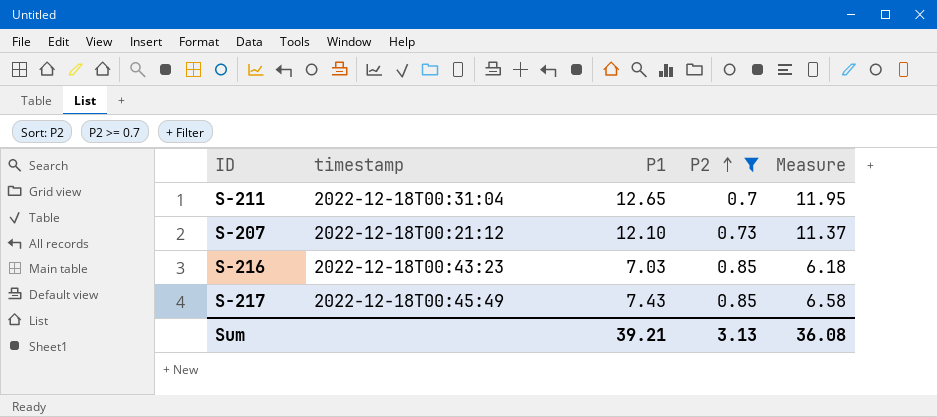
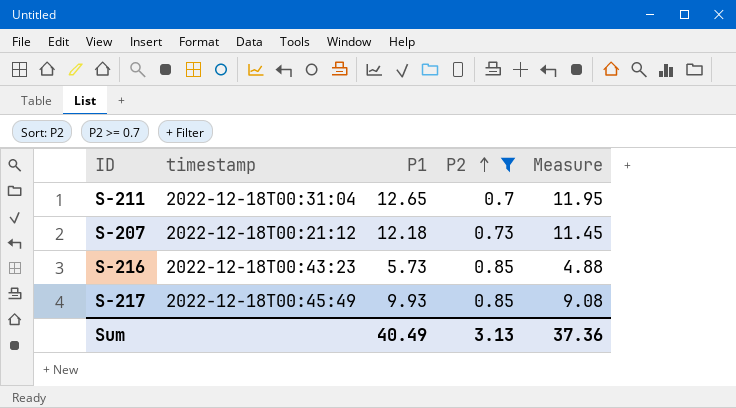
S-207 | P1: 12.10 -> 12.18
S-207 | Measure: 11.37 -> 11.45
S-216 | P1: 7.03 -> 5.73
S-216 | Measure: 6.18 -> 4.88
S-217 | P1: 7.43 -> 9.93
S-217 | Measure: 6.58 -> 9.08
Sum | P1: 39.21 -> 40.49
Sum | Measure: 36.08 -> 37.36

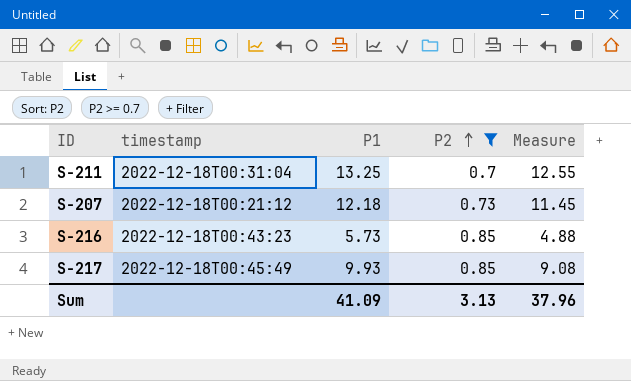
S-211 | P1: 12.65 -> 13.25
S-211 | Measure: 11.95 -> 12.55
Sum | P1: 40.49 -> 41.09
Sum | Measure: 37.36 -> 37.96

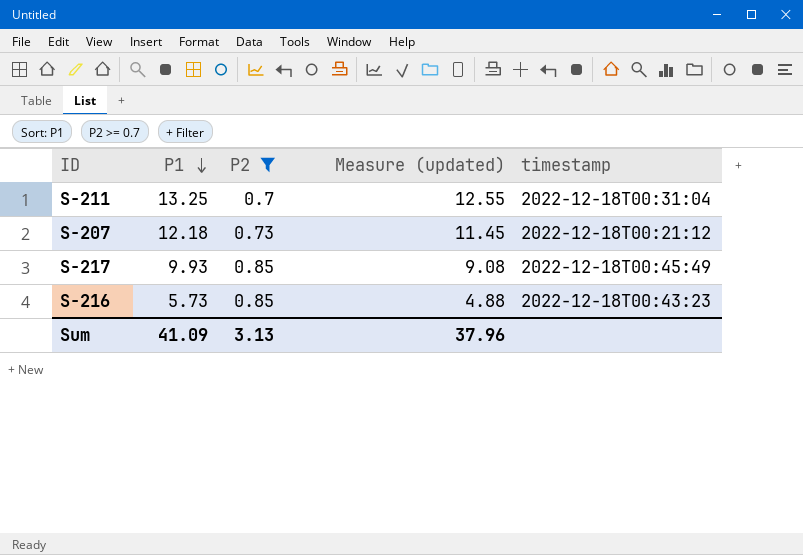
row order: P2 ascending -> P1 descending
column name: Measure -> Measure (updated)
column timestamp | position: 2 -> 5

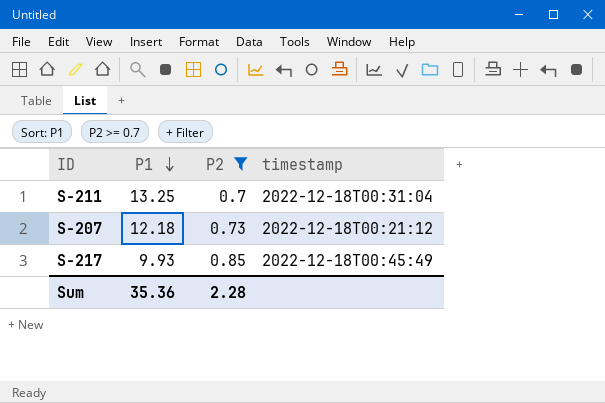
column Measure (updated) | formula: [P1] - [P2] -> none
row S-216: 5.73 | 0.85 | 4.88 | 2022-12-18T00:43:23 -> none
Sum | P1: 41.09 -> 35.36
Sum | P2: 3.13 -> 2.28

